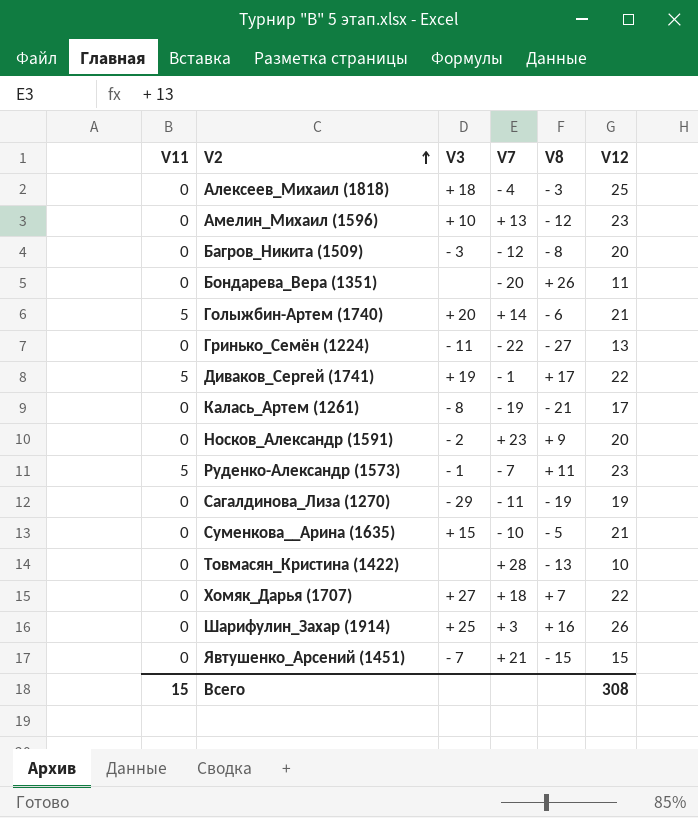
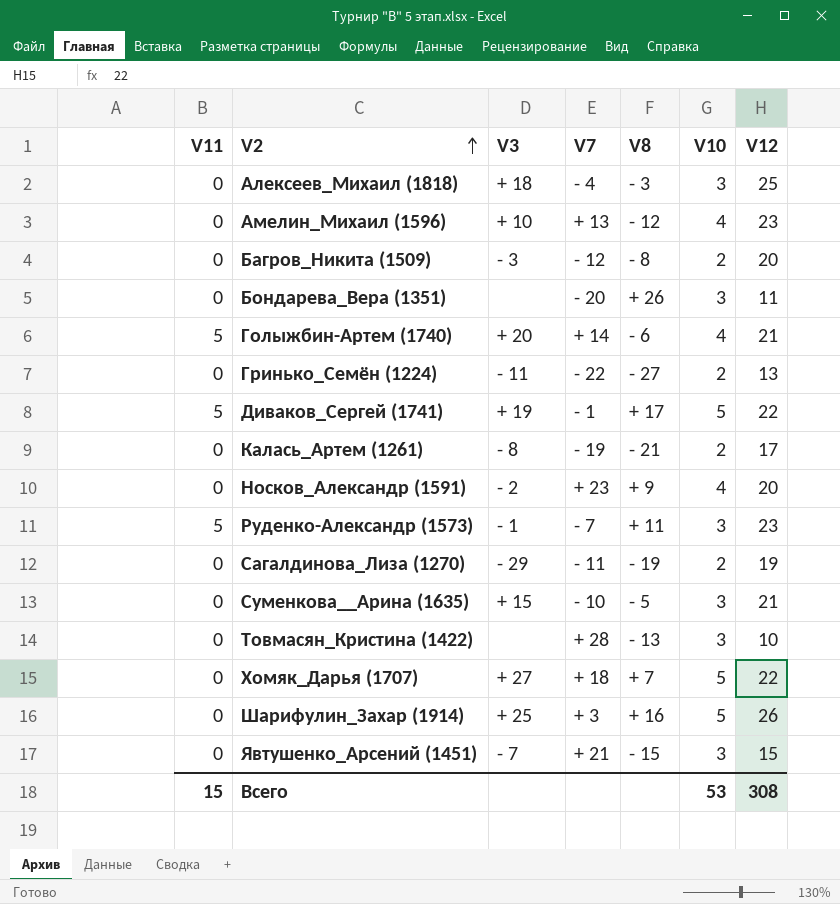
column V10 | position: none -> 6

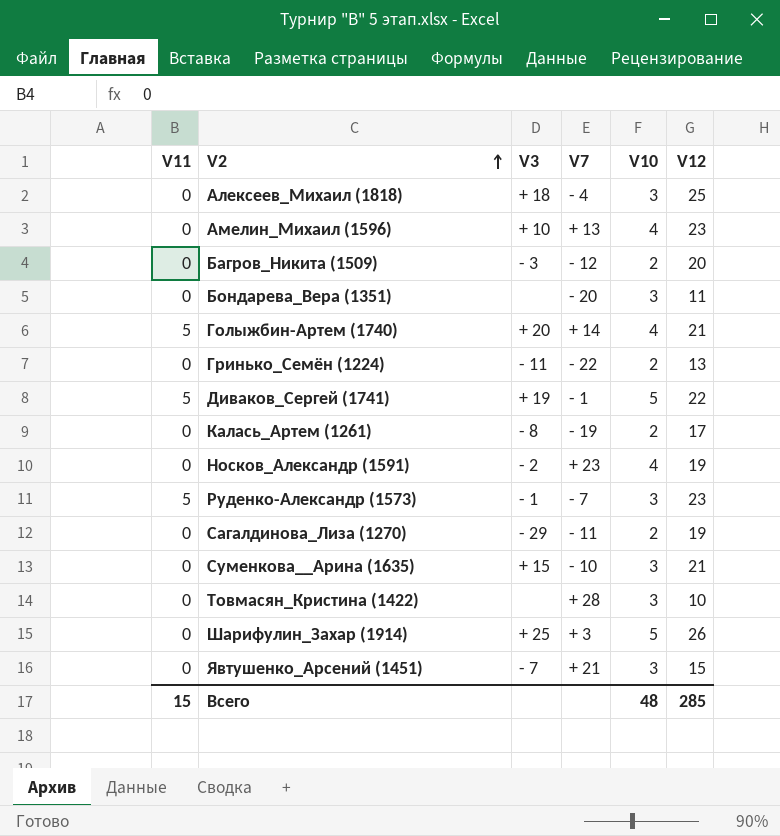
column V8 | position: 5 -> none
row Хомяк_Дарья (1707): 0 | + 27 | + 18 | + 7 | 5 | 22 -> none
Носков_Александр (1591) | V12: 20 -> 19
Всего | V10: 53 -> 48
Всего | V12: 308 -> 285

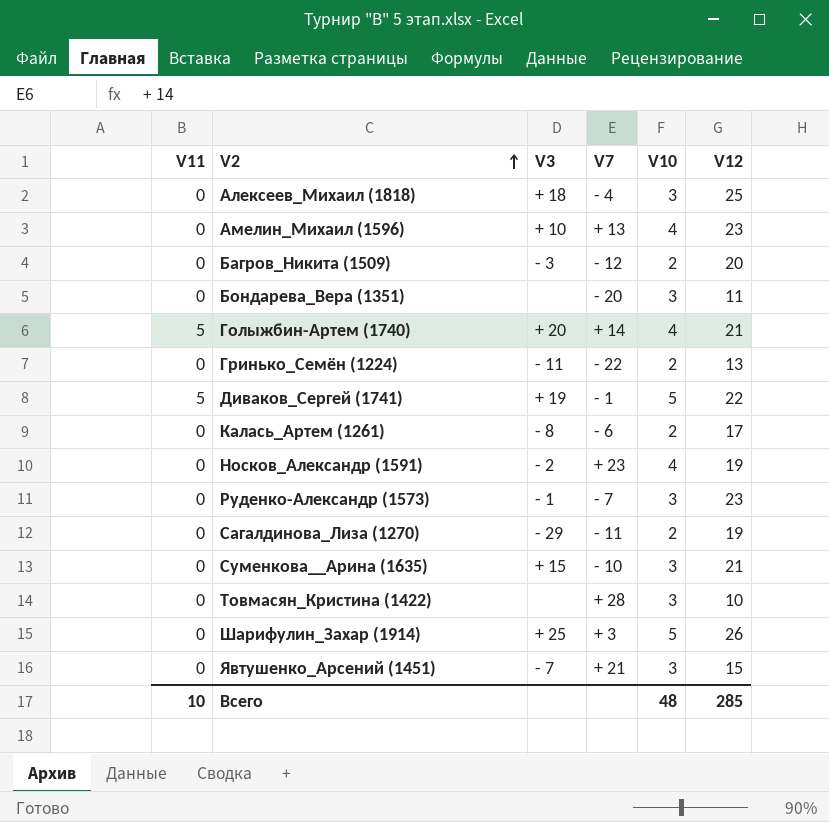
Калась_Артем (1261) | V7: - 19 -> - 6
Руденко-Александр (1573) | V11: 5 -> 0
Всего | V11: 15 -> 10

